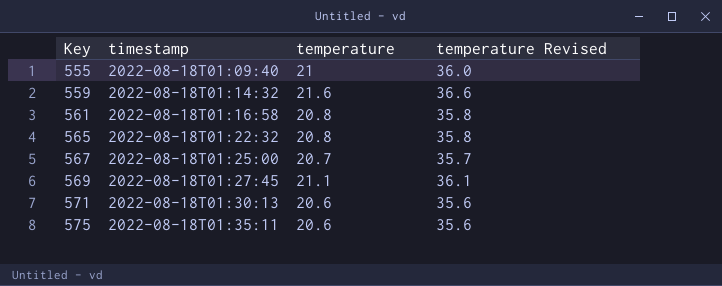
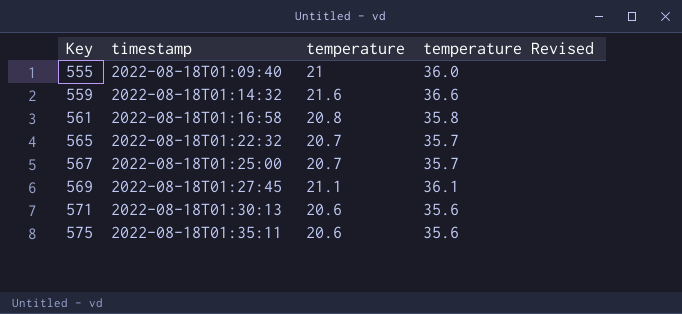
565 | temperature: 20.8 -> 20.7
565 | temperature Revised: 35.8 -> 35.7

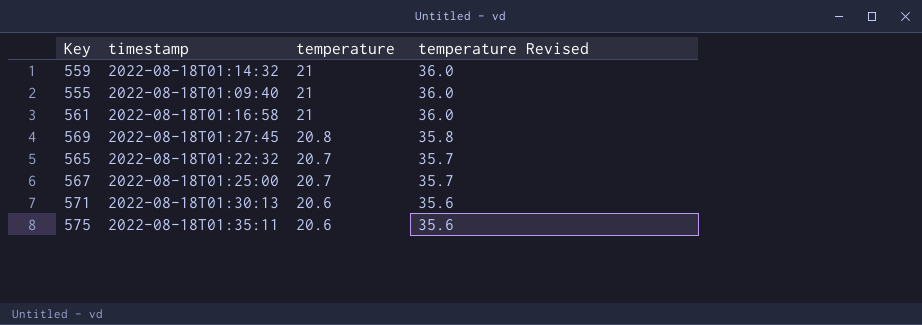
row order: Key ascending -> temperature descending
559 | temperature: 21.6 -> 21
559 | temperature Revised: 36.6 -> 36.0
561 | temperature: 20.8 -> 21
561 | temperature Revised: 35.8 -> 36.0
569 | temperature: 21.1 -> 20.8
569 | temperature Revised: 36.1 -> 35.8

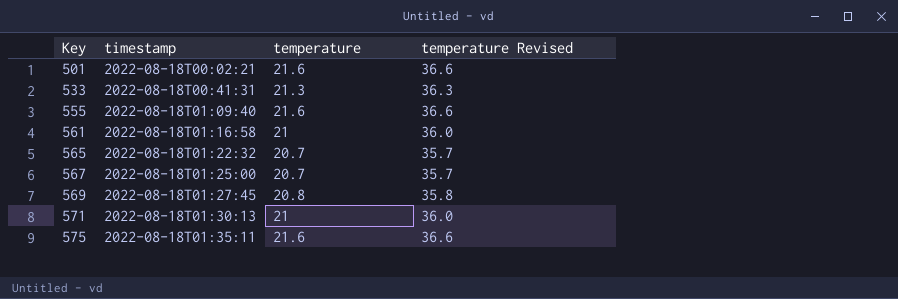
row order: temperature descending -> Key ascending
row 559: 2022-08-18T01:14:32 | 21 | 36.0 -> none
row 501: none -> 2022-08-18T00:02:21 | 21.6 | 36.6
row 533: none -> 2022-08-18T00:41:31 | 21.3 | 36.3
555 | temperature: 21 -> 21.6
555 | temperature Revised: 36.0 -> 36.6
571 | temperature: 20.6 -> 21
571 | temperature Revised: 35.6 -> 36.0
575 | temperature: 20.6 -> 21.6
575 | temperature Revised: 35.6 -> 36.6

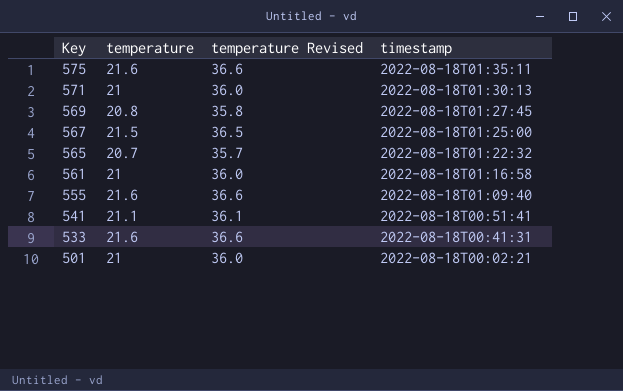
row order: Key ascending -> Key descending
column timestamp | position: 2 -> 4
567 | temperature: 20.7 -> 21.5
567 | temperature Revised: 35.7 -> 36.5
row 541: none -> 21.1 | 36.1 | 2022-08-18T00:51:41
533 | temperature: 21.3 -> 21.6
533 | temperature Revised: 36.3 -> 36.6
501 | temperature: 21.6 -> 21
501 | temperature Revised: 36.6 -> 36.0

